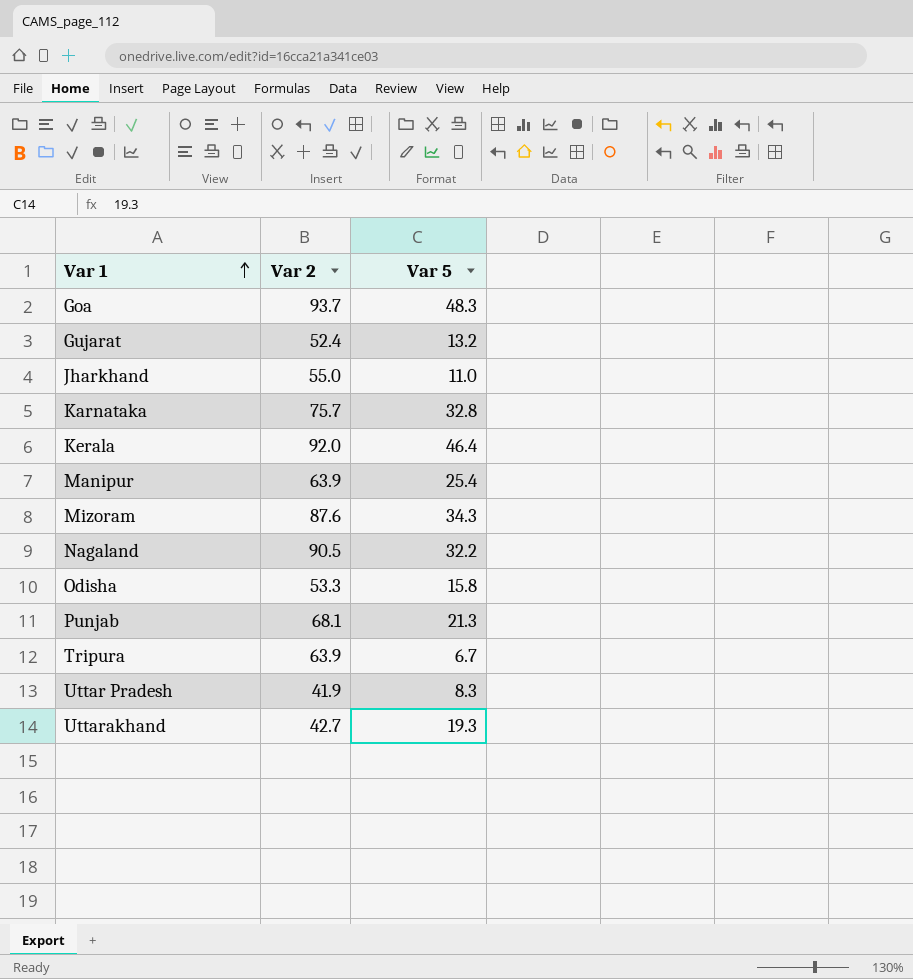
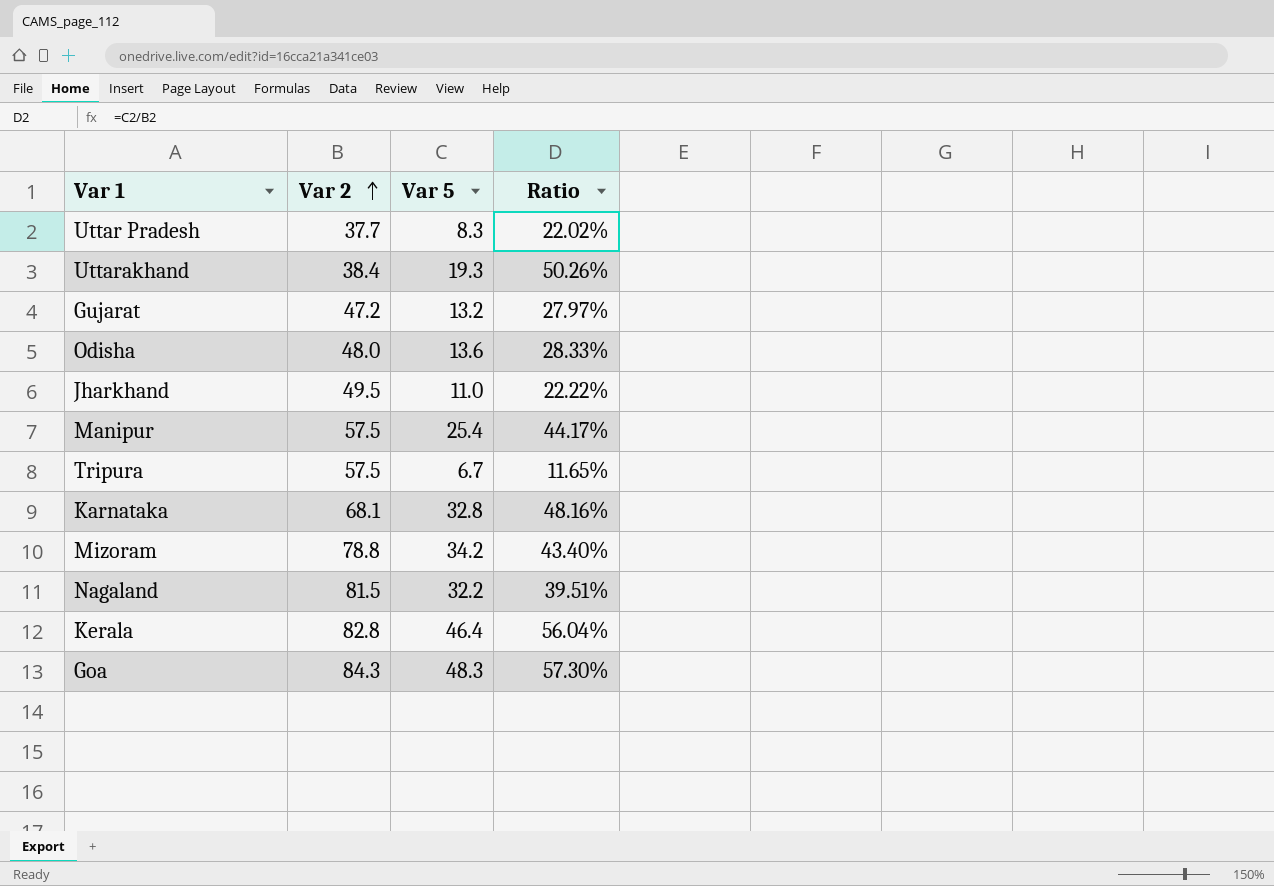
row order: Var 1 ascending -> Var 2 ascending
column Ratio | formula: none -> [Var 5] / [Var 2]
row Punjab: 68.1 | 21.3 -> none
Uttar Pradesh | Var 2: 41.9 -> 37.7
Uttarakhand | Var 2: 42.7 -> 38.4
Gujarat | Var 2: 52.4 -> 47.2
Odisha | Var 2: 53.3 -> 48.0
Odisha | Var 5: 15.8 -> 13.6
Jharkhand | Var 2: 55.0 -> 49.5
Manipur | Var 2: 63.9 -> 57.5
Tripura | Var 2: 63.9 -> 57.5
Karnataka | Var 2: 75.7 -> 68.1
Mizoram | Var 2: 87.6 -> 78.8
Mizoram | Var 5: 34.3 -> 34.2
Nagaland | Var 2: 90.5 -> 81.5
Kerala | Var 2: 92.0 -> 82.8
Goa | Var 2: 93.7 -> 84.3

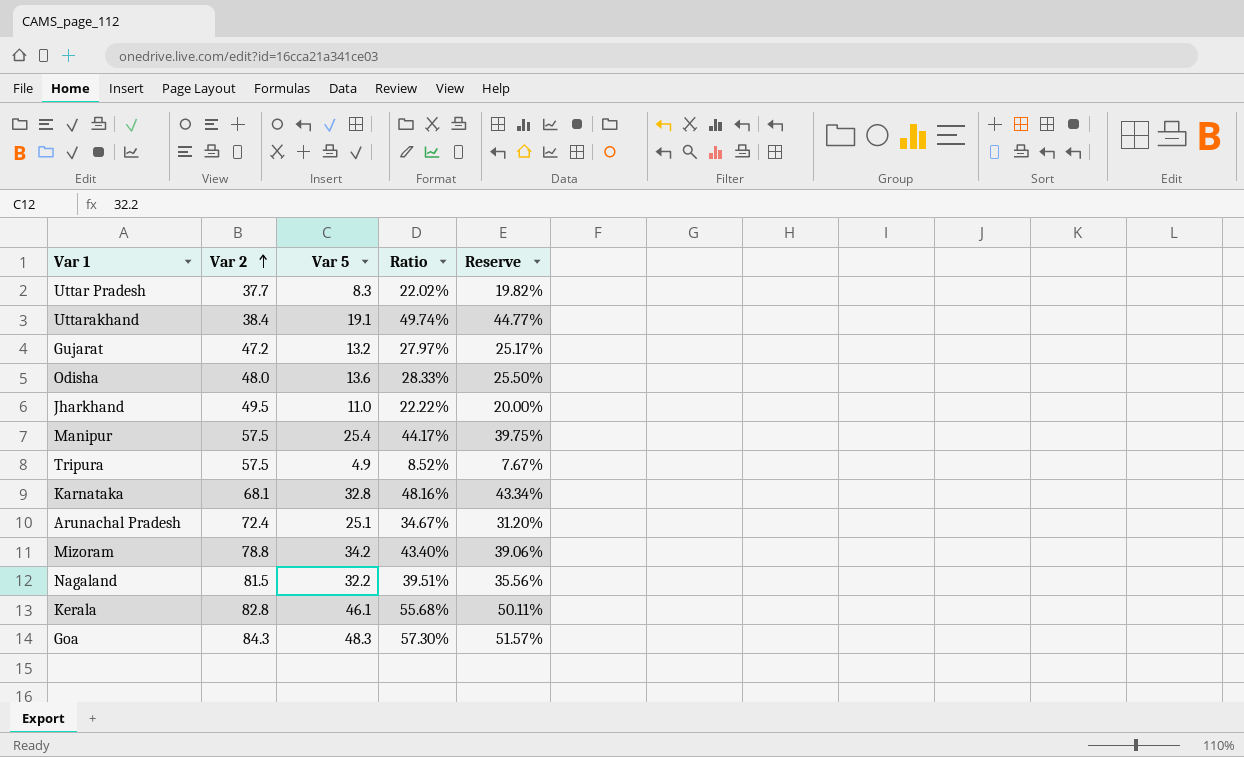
column Reserve | formula: none -> [Ratio] * 0.9
Uttarakhand | Var 5: 19.3 -> 19.1
Uttarakhand | Ratio: 50.26% -> 49.74%
Tripura | Var 5: 6.7 -> 4.9
Tripura | Ratio: 11.65% -> 8.52%
row Arunachal Pradesh: none -> 72.4 | 25.1 | 34.67% | 31.20%
Kerala | Var 5: 46.4 -> 46.1
Kerala | Ratio: 56.04% -> 55.68%

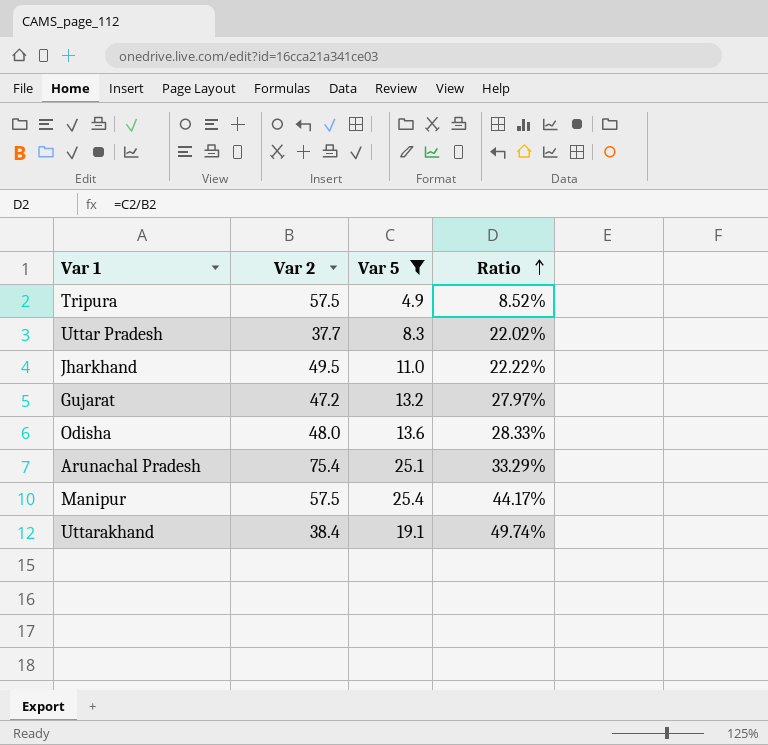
filter: none -> Var 5 <= 25.4
row order: Var 2 ascending -> Ratio ascending
column Reserve | formula: [Ratio] * 0.9 -> none
Arunachal Pradesh | Var 2: 72.4 -> 75.4
Arunachal Pradesh | Ratio: 34.67% -> 33.29%

